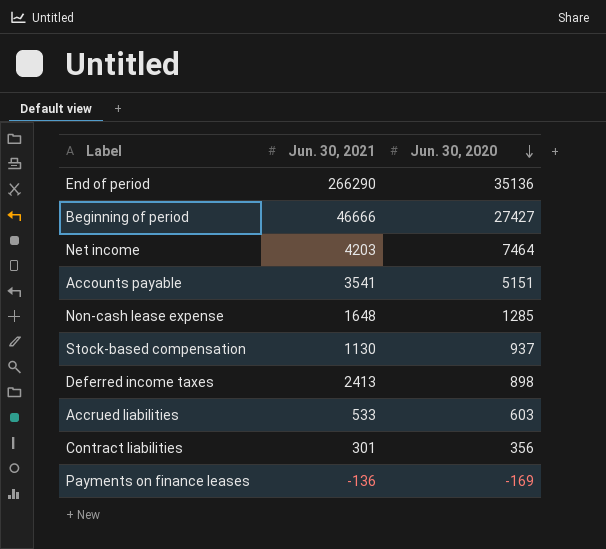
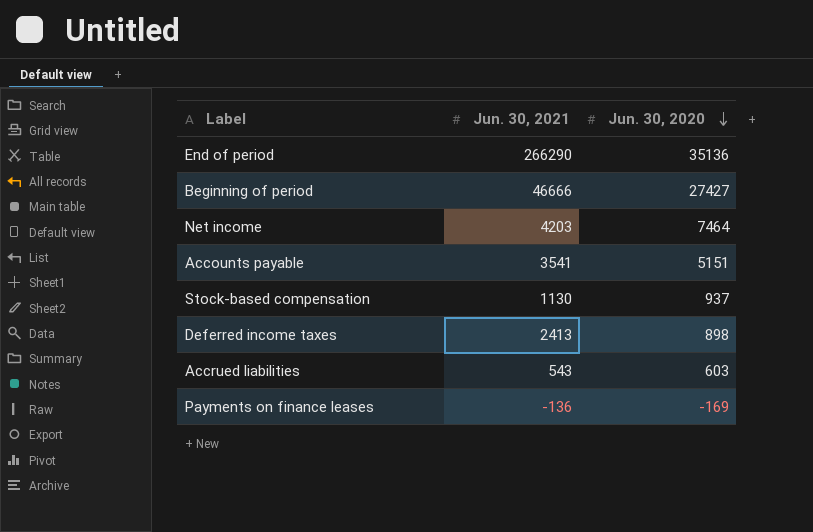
row Non-cash lease expense: 1648 | 1285 -> none
row Contract liabilities: 301 | 356 -> none
Accrued liabilities | Jun. 30, 2021: 533 -> 543

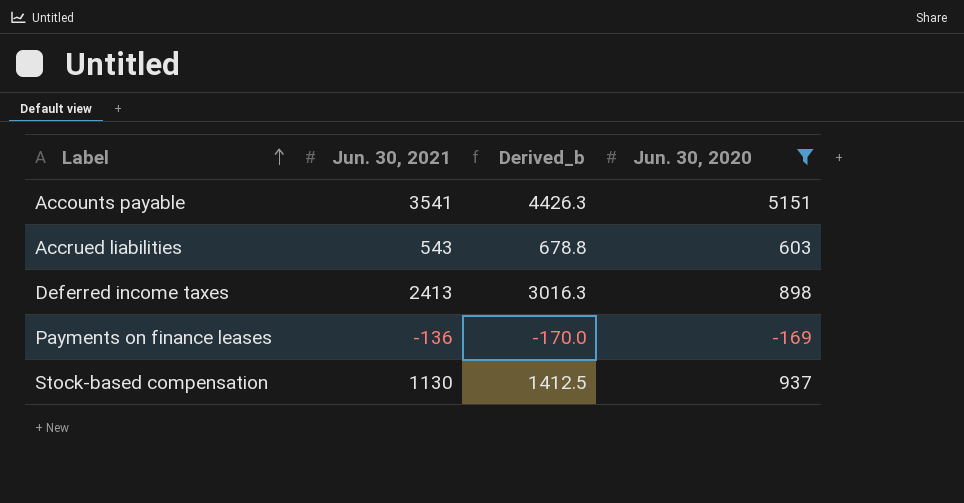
filter: none -> Jun. 30, 2020 <= 5151
row order: Jun. 30, 2020 descending -> Label ascending
column Derived_b | formula: none -> [Jun. 30, 2021] * 1.25

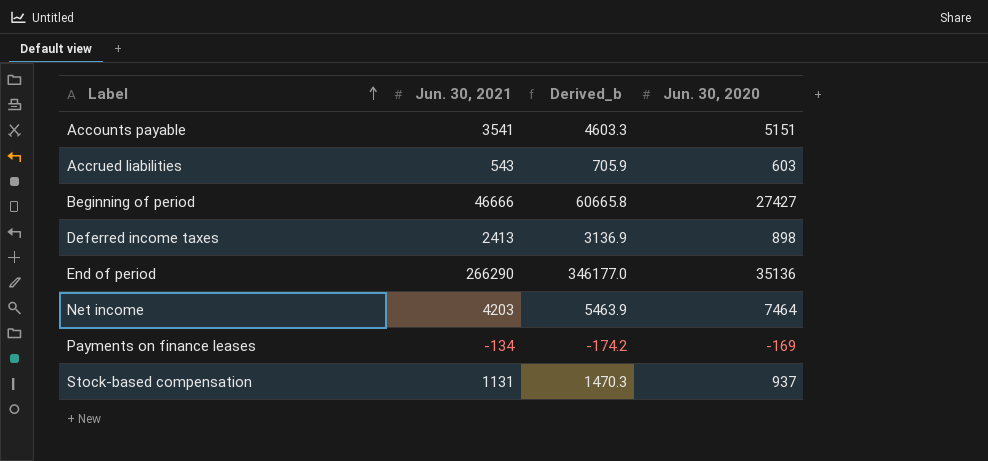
filter: Jun. 30, 2020 <= 5151 -> none
column Derived_b | formula: [Jun. 30, 2021] * 1.25 -> [Jun. 30, 2021] * 1.3
Payments on finance leases | Jun. 30, 2021: -136 -> -134
Stock-based compensation | Jun. 30, 2021: 1130 -> 1131

